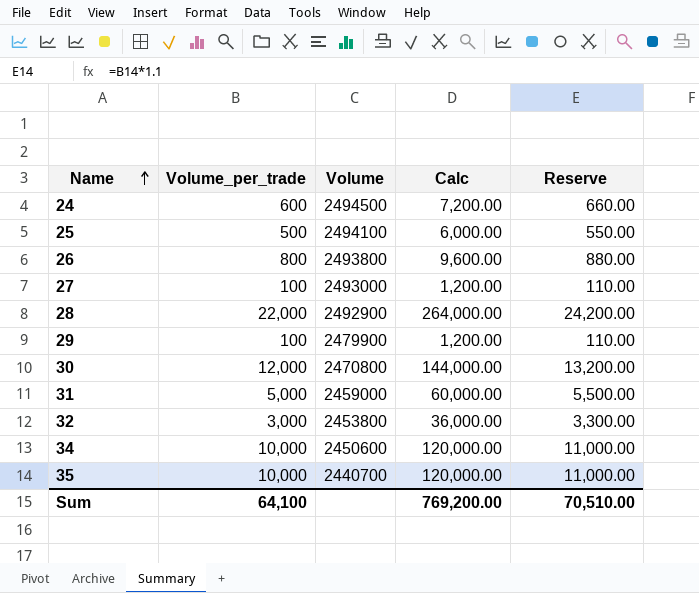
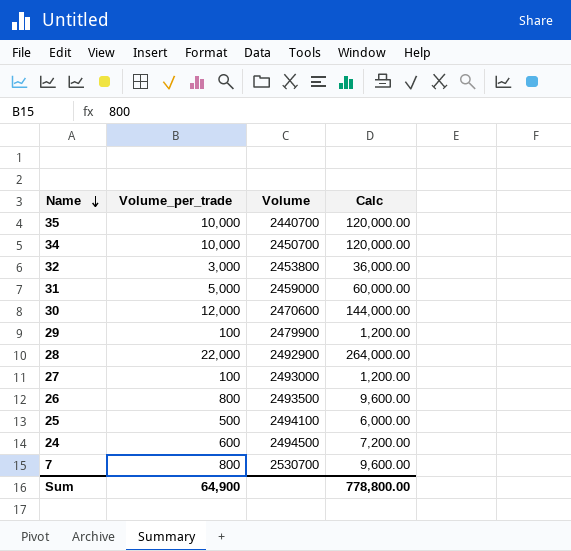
row order: Name ascending -> Name descending
column Reserve | formula: [Volume_per_trade] * 1.1 -> none
34 | Volume: 2450600 -> 2450700
30 | Volume: 2470800 -> 2470600
26 | Volume: 2493800 -> 2493500
row 7: none -> 800 | 2530700 | 9,600.00
Sum | Volume_per_trade: 64,100 -> 64,900
Sum | Calc: 769,200.00 -> 778,800.00

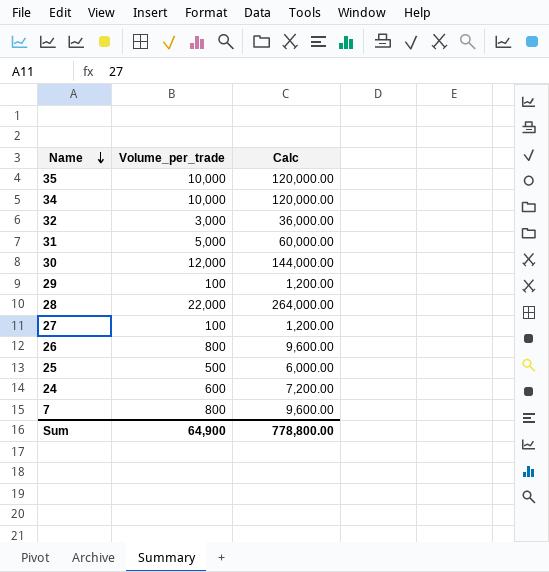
column Volume | position: 3 -> none

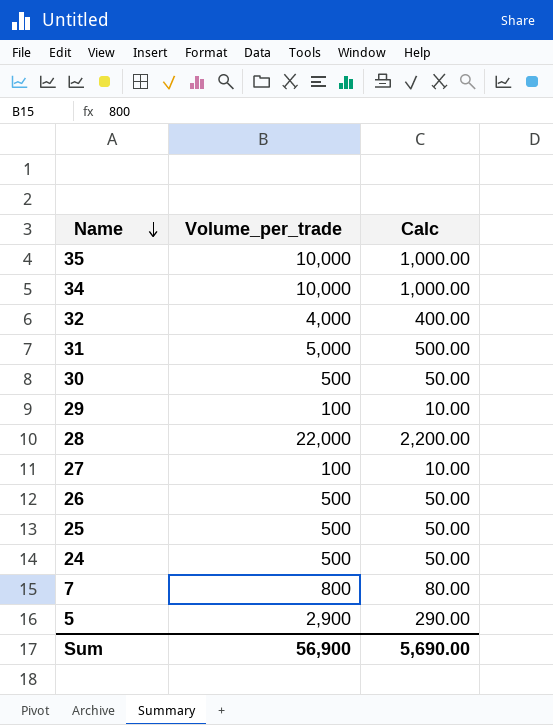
column Calc | formula: [Volume_per_trade] * 12 -> [Volume_per_trade] * 0.1
32 | Volume_per_trade: 3,000 -> 4,000
30 | Volume_per_trade: 12,000 -> 500
26 | Volume_per_trade: 800 -> 500
24 | Volume_per_trade: 600 -> 500
row 5: none -> 2,900 | 290.00
Sum | Volume_per_trade: 64,900 -> 56,900
Sum | Calc: 778,800.00 -> 5,690.00

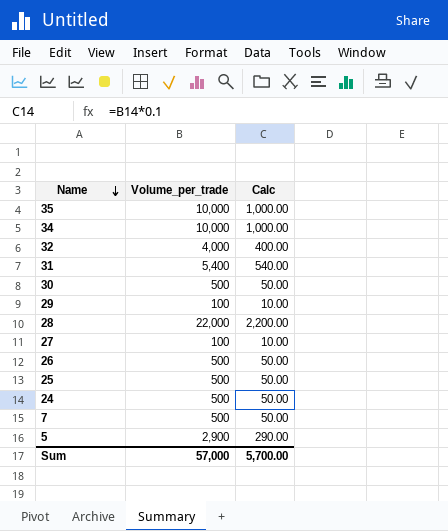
31 | Volume_per_trade: 5,000 -> 5,400
31 | Calc: 500.00 -> 540.00
7 | Volume_per_trade: 800 -> 500
7 | Calc: 80.00 -> 50.00
Sum | Volume_per_trade: 56,900 -> 57,000
Sum | Calc: 5,690.00 -> 5,700.00

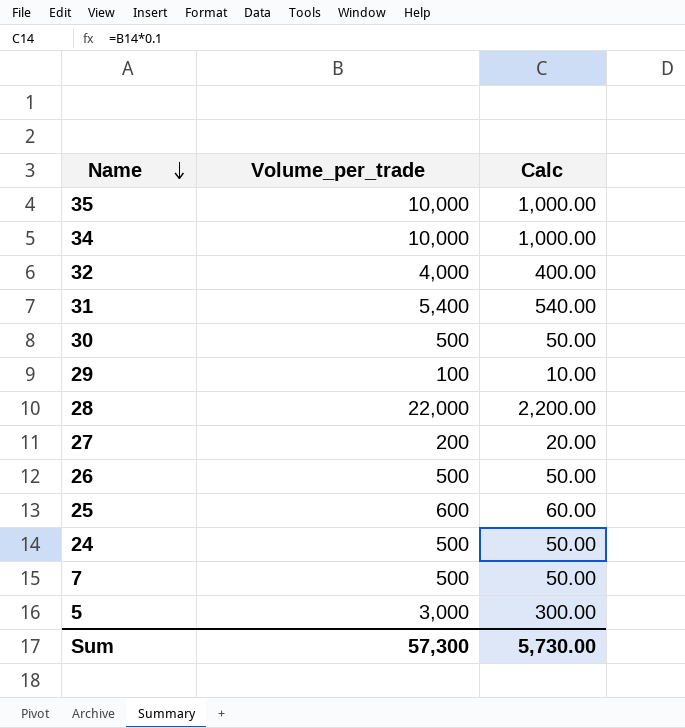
27 | Volume_per_trade: 100 -> 200
27 | Calc: 10.00 -> 20.00
25 | Volume_per_trade: 500 -> 600
25 | Calc: 50.00 -> 60.00
5 | Volume_per_trade: 2,900 -> 3,000
5 | Calc: 290.00 -> 300.00
Sum | Volume_per_trade: 57,000 -> 57,300
Sum | Calc: 5,700.00 -> 5,730.00

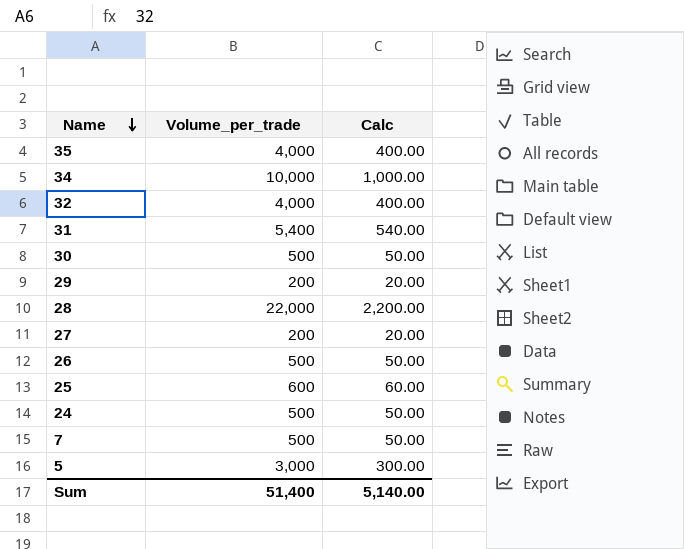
35 | Volume_per_trade: 10,000 -> 4,000
35 | Calc: 1,000.00 -> 400.00
29 | Volume_per_trade: 100 -> 200
29 | Calc: 10.00 -> 20.00
Sum | Volume_per_trade: 57,300 -> 51,400
Sum | Calc: 5,730.00 -> 5,140.00

